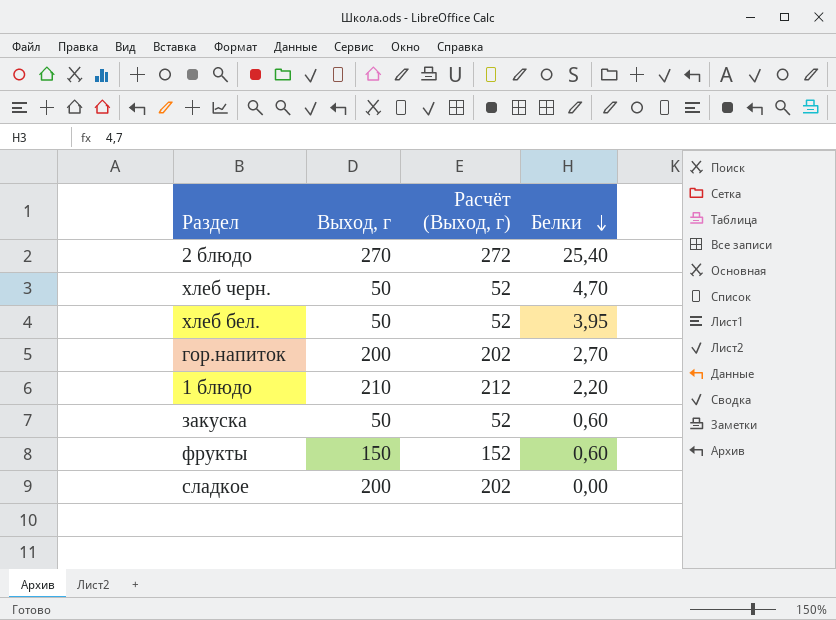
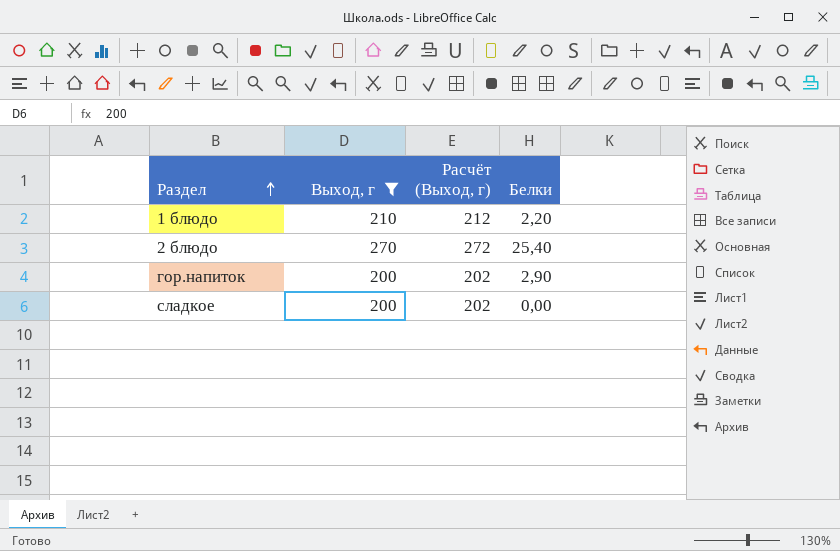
filter: none -> Выход, г >= 200
row order: Белки descending -> Раздел ascending
гор.напиток | Белки: 2,70 -> 2,90

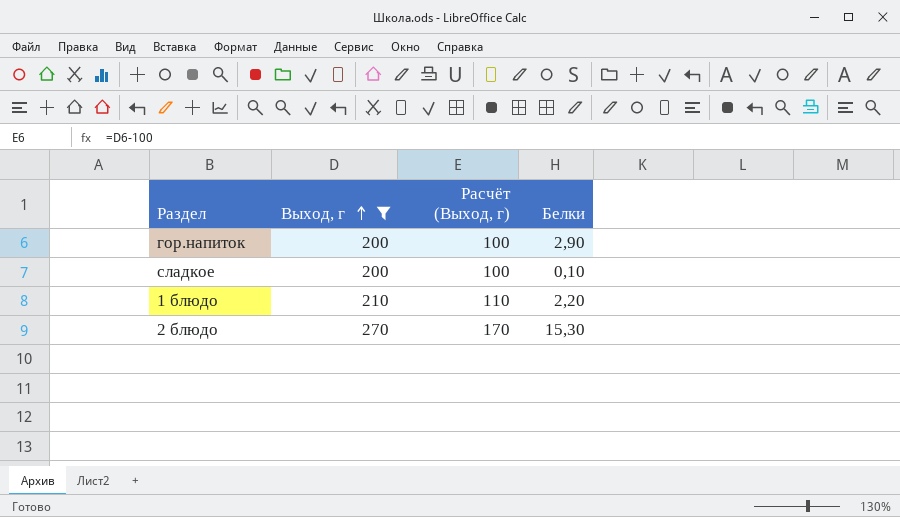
row order: Раздел ascending -> Выход, г ascending
column Расчёт (Выход, г) | formula: [Выход, г] + 2 -> [Выход, г] - 100
сладкое | Белки: 0,00 -> 0,10
2 блюдо | Белки: 25,40 -> 15,30

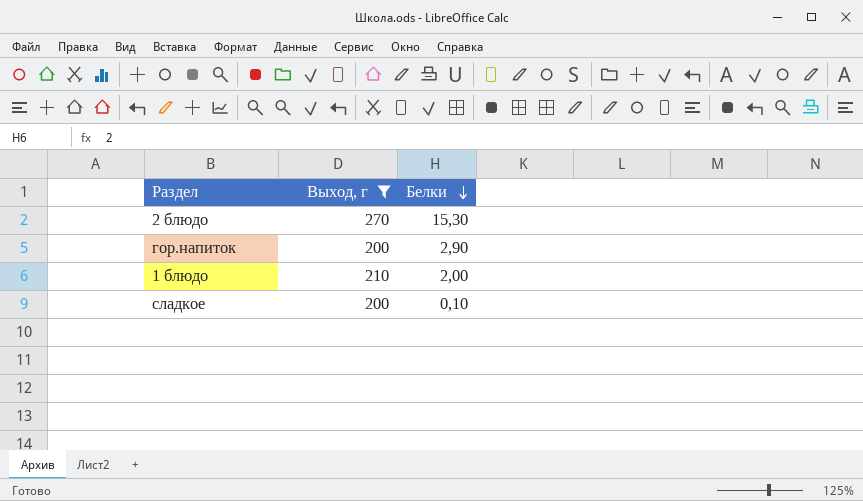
row order: Выход, г ascending -> Белки descending
column Расчёт (Выход, г) | formula: [Выход, г] - 100 -> none
1 блюдо | Белки: 2,20 -> 2,00

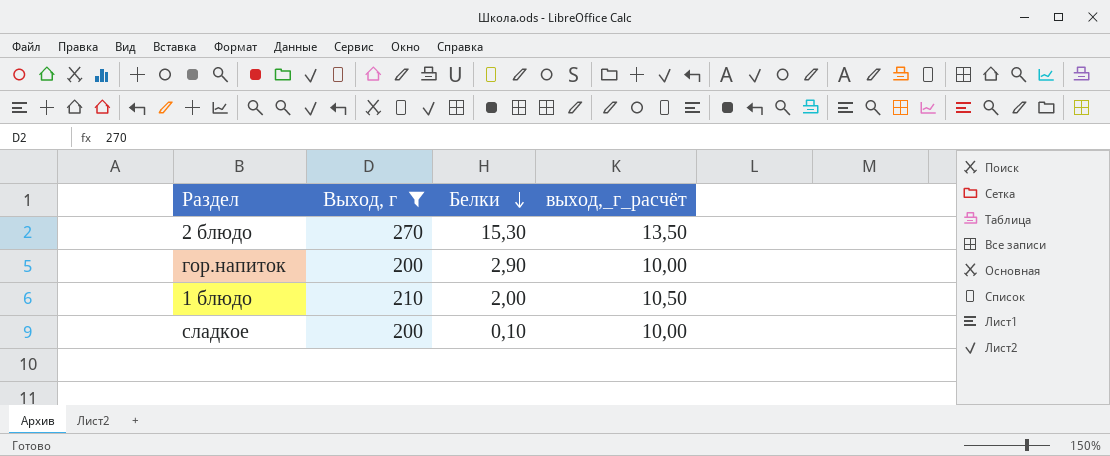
column выход,_г_расчёт | formula: none -> [Выход, г] * 0,05

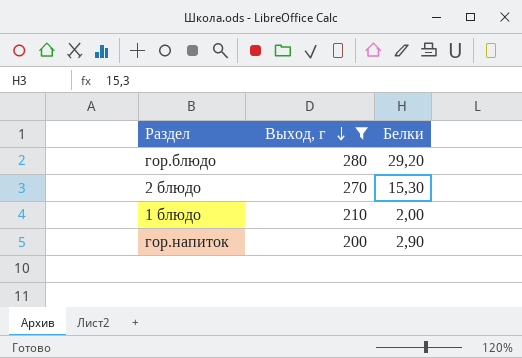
row order: Белки descending -> Выход, г descending
column выход,_г_расчёт | formula: [Выход, г] * 0,05 -> none
row сладкое: 200 | 0,10 | 10,00 -> none
row гор.блюдо: none -> 280 | 29,20

